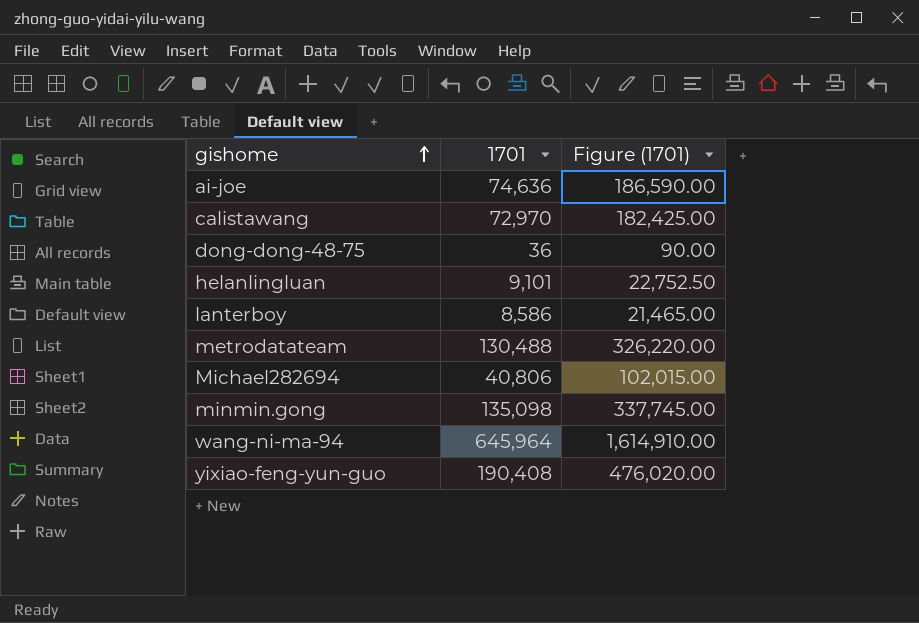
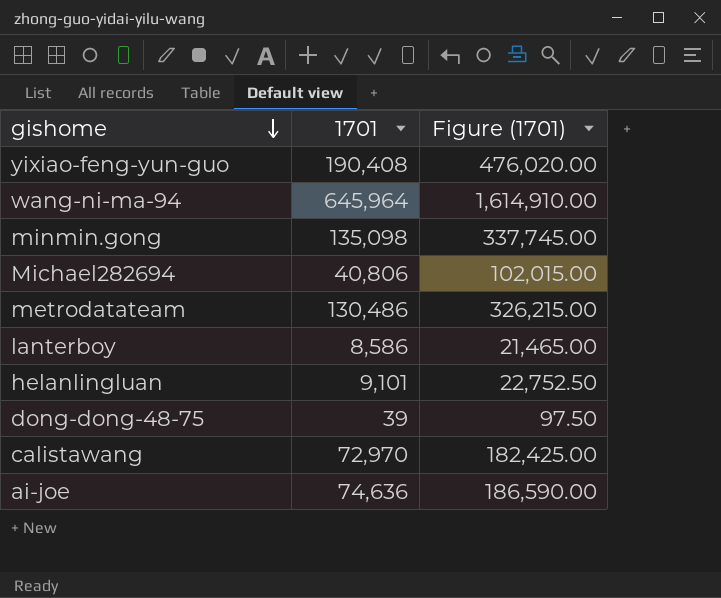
row order: gishome ascending -> gishome descending
metrodatateam | 1701: 130,488 -> 130,486
metrodatateam | Figure (1701): 326,220.00 -> 326,215.00
dong-dong-48-75 | 1701: 36 -> 39
dong-dong-48-75 | Figure (1701): 90.00 -> 97.50

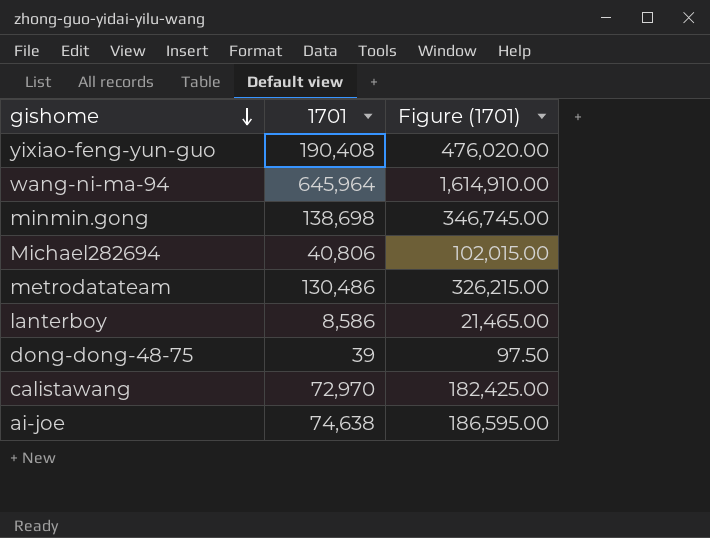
row helanlingluan: 9,101 | 22,752.50 -> none
minmin.gong | 1701: 135,098 -> 138,698
minmin.gong | Figure (1701): 337,745.00 -> 346,745.00
ai-joe | 1701: 74,636 -> 74,638
ai-joe | Figure (1701): 186,590.00 -> 186,595.00

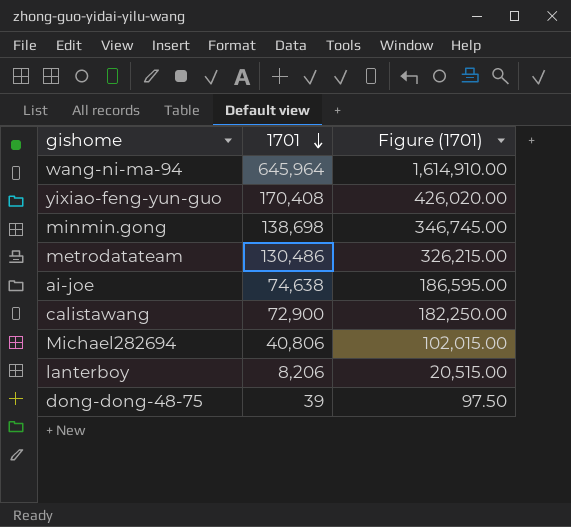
row order: gishome descending -> 1701 descending
yixiao-feng-yun-guo | 1701: 190,408 -> 170,408
yixiao-feng-yun-guo | Figure (1701): 476,020.00 -> 426,020.00
calistawang | 1701: 72,970 -> 72,900
calistawang | Figure (1701): 182,425.00 -> 182,250.00
lanterboy | 1701: 8,586 -> 8,206
lanterboy | Figure (1701): 21,465.00 -> 20,515.00

